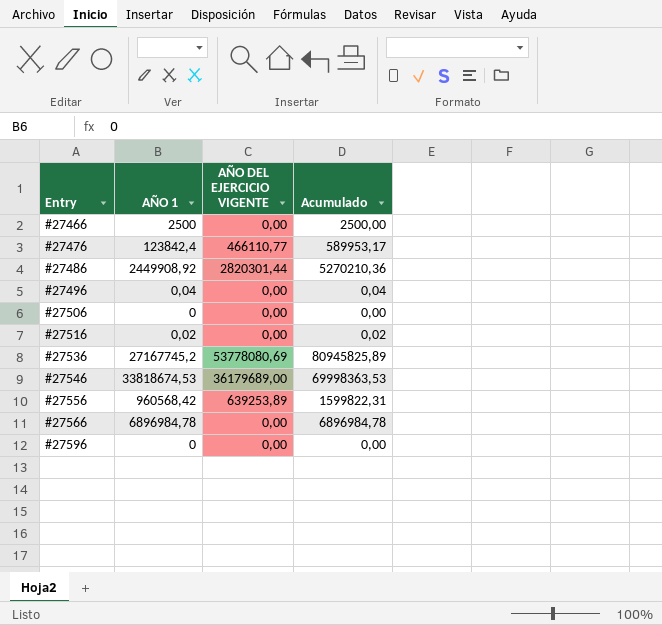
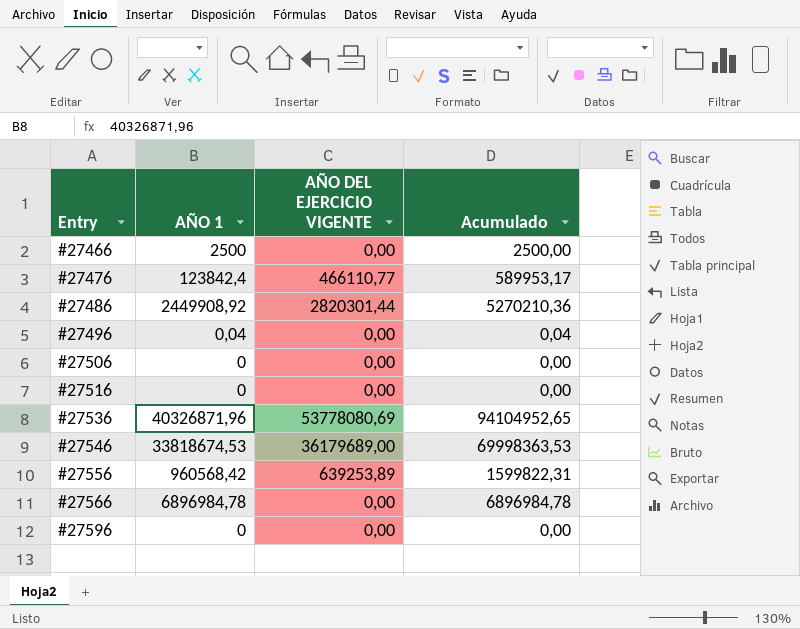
#27516 | AÑO 1: 0,02 -> 0
#27516 | Acumulado: 0,02 -> 0,00
#27536 | AÑO 1: 27167745,2 -> 40326871,96
#27536 | Acumulado: 80945825,89 -> 94104952,65

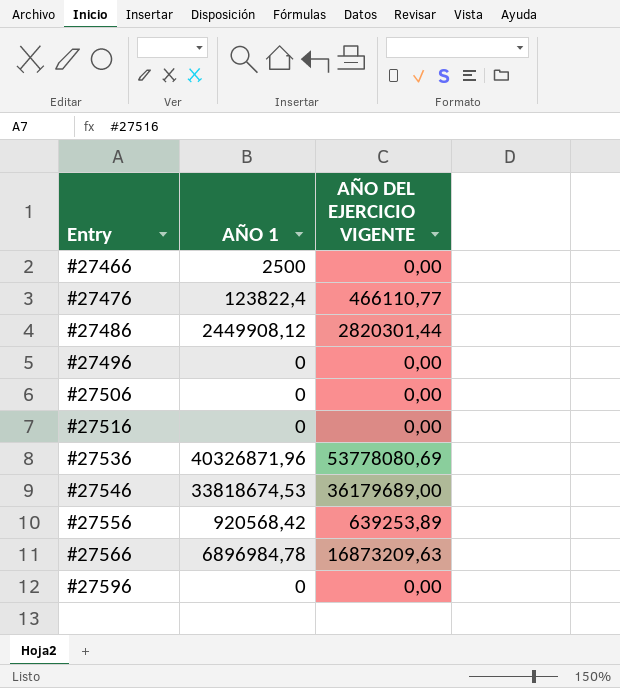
column Acumulado | formula: [AÑO 1] + [AÑO DEL EJERCICIO VIGENTE] -> none
#27476 | AÑO 1: 123842,4 -> 123822,4
#27486 | AÑO 1: 2449908,92 -> 2449908,12
#27496 | AÑO 1: 0,04 -> 0
#27556 | AÑO 1: 960568,42 -> 920568,42
#27566 | AÑO DEL EJERCICIO VIGENTE: 0,00 -> 16873209,63

